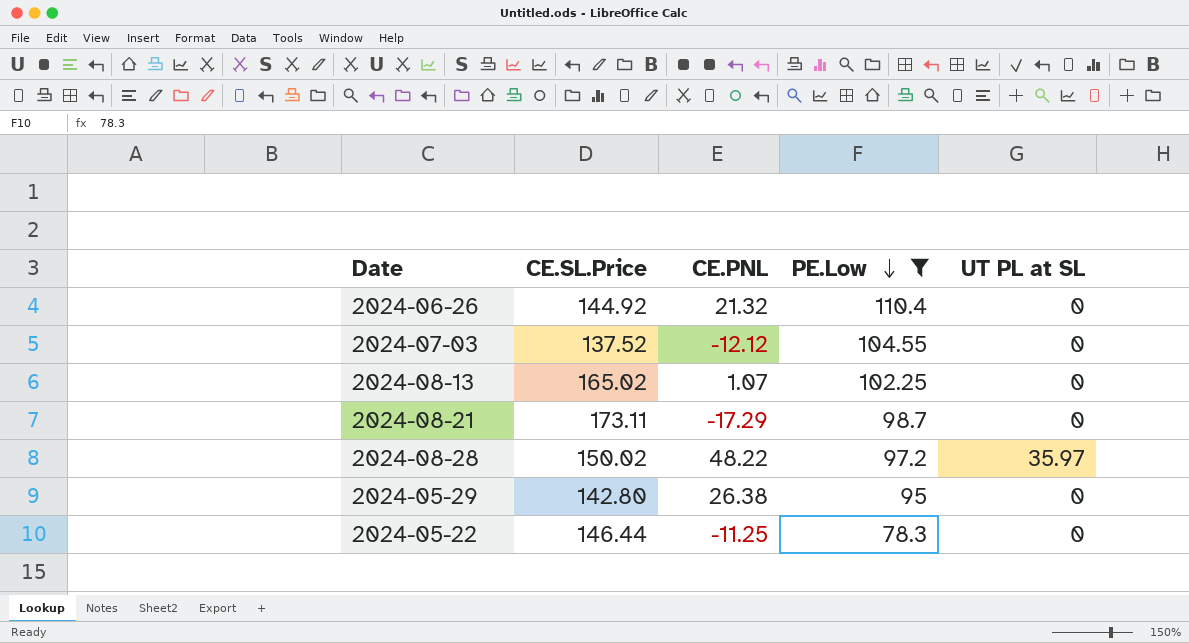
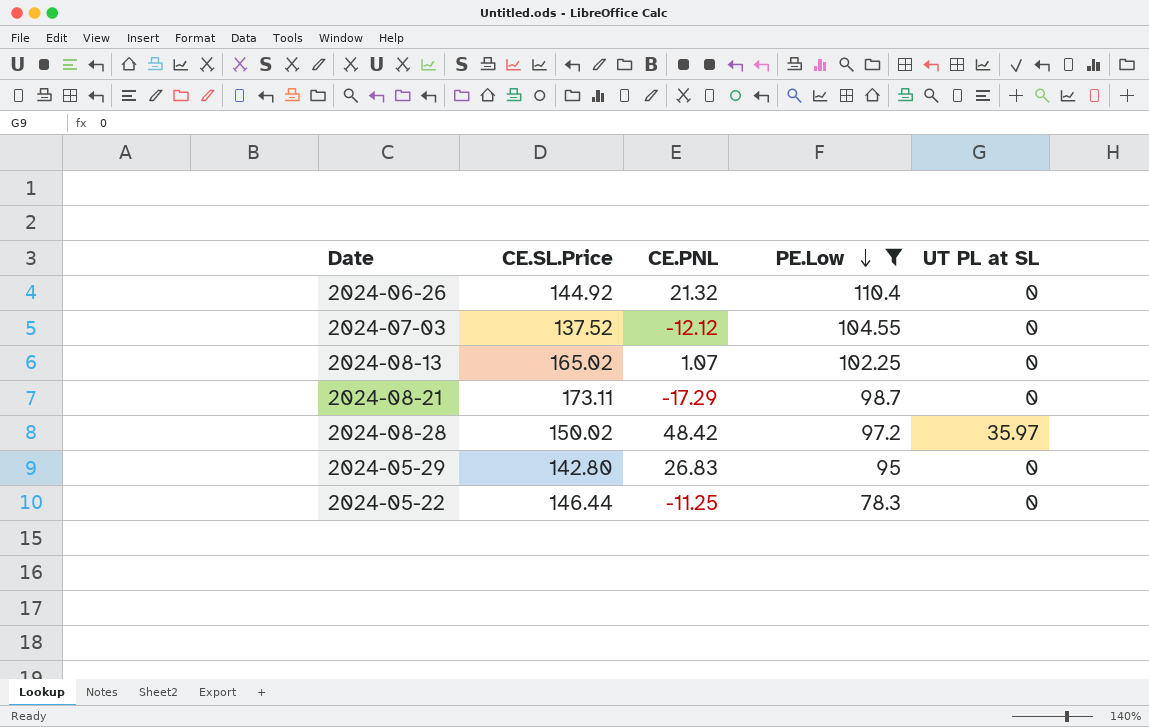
2024-08-28 | CE.PNL: 48.22 -> 48.42
2024-05-29 | CE.PNL: 26.38 -> 26.83

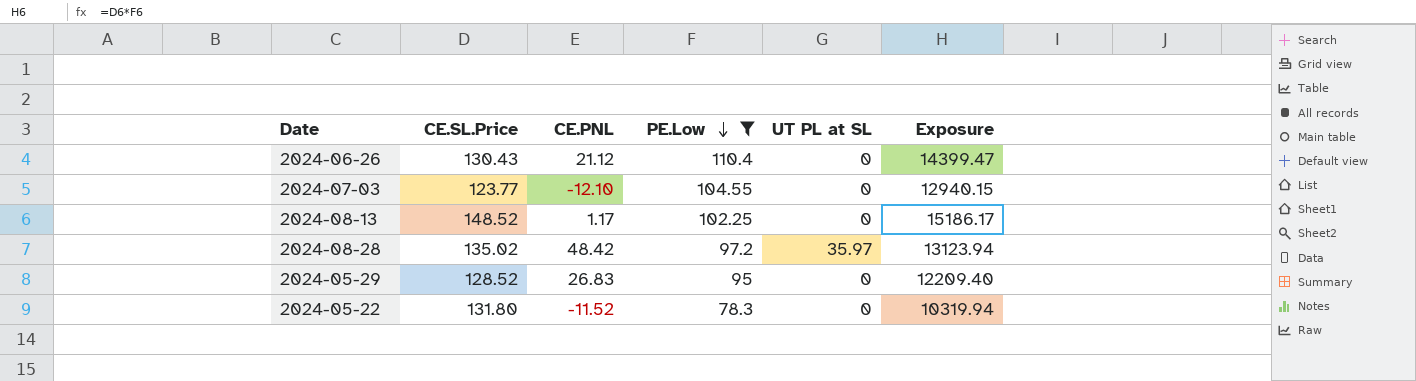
column Exposure | formula: none -> [CE.SL.Price] * [PE.Low]
row 2024-08-21: 173.11 | -17.29 | 98.7 | 0 -> none
2024-06-26 | CE.SL.Price: 144.92 -> 130.43
2024-06-26 | CE.PNL: 21.32 -> 21.12
2024-07-03 | CE.SL.Price: 137.52 -> 123.77
2024-07-03 | CE.PNL: -12.12 -> -12.10
2024-08-13 | CE.SL.Price: 165.02 -> 148.52
2024-08-13 | CE.PNL: 1.07 -> 1.17
2024-08-28 | CE.SL.Price: 150.02 -> 135.02
2024-05-29 | CE.SL.Price: 142.80 -> 128.52
2024-05-22 | CE.SL.Price: 146.44 -> 131.80
2024-05-22 | CE.PNL: -11.25 -> -11.52

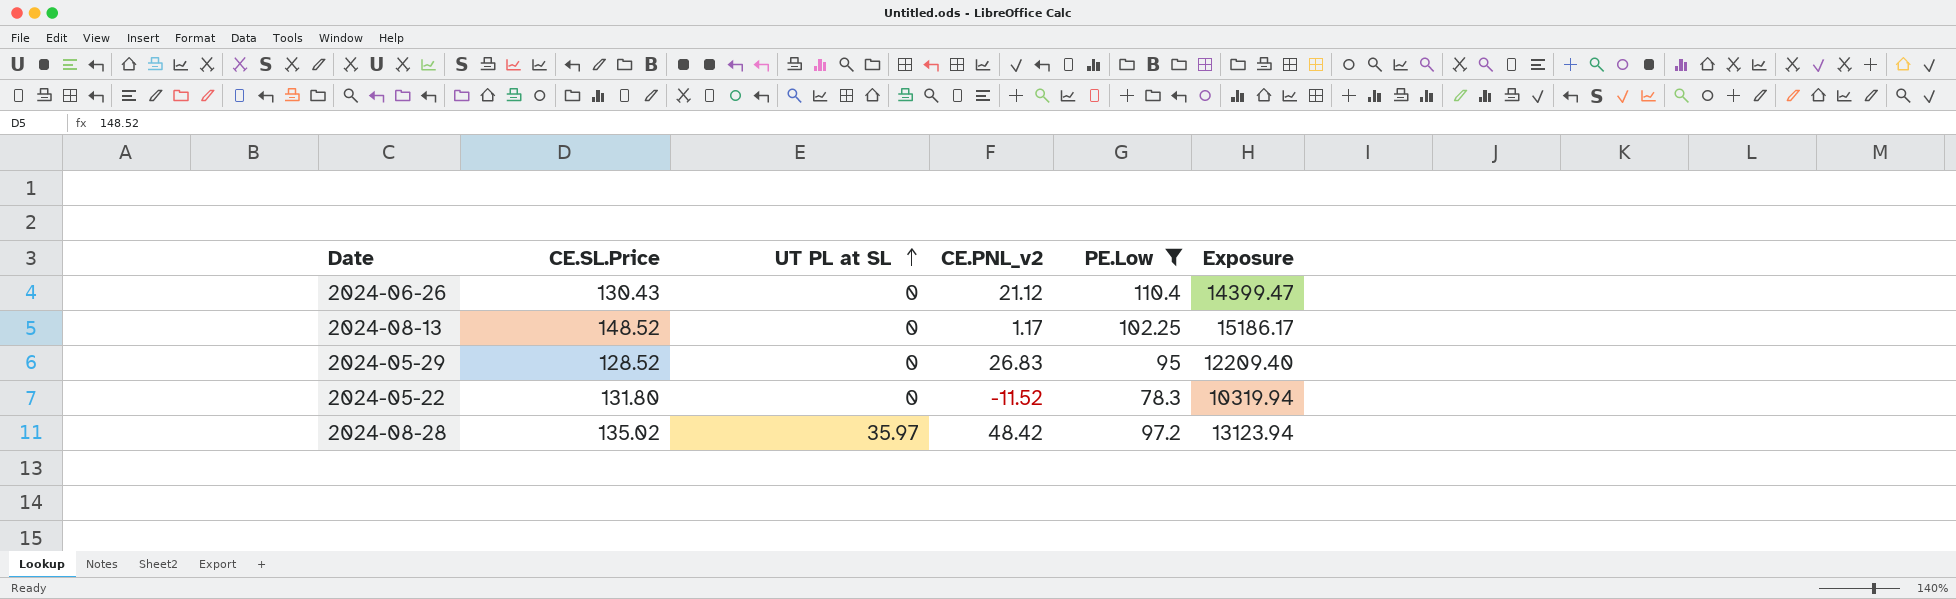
row order: PE.Low descending -> UT PL at SL ascending
column UT PL at SL | position: 5 -> 3
column name: CE.PNL -> CE.PNL_v2
row 2024-07-03: 123.77 | -12.10 | 104.55 | 0 | 12940.15 -> none

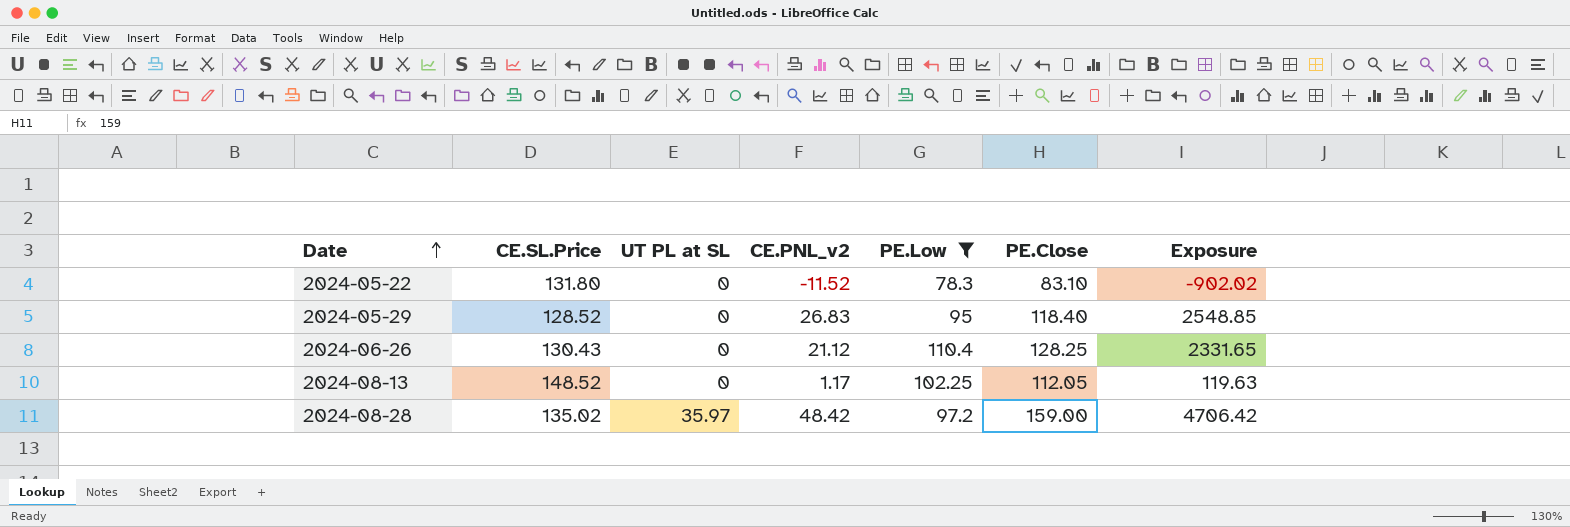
row order: UT PL at SL ascending -> Date ascending
column PE.Close | position: none -> 6
column Exposure | formula: [CE.SL.Price] * [PE.Low] -> [CE.PNL_v2] * [PE.Low]

